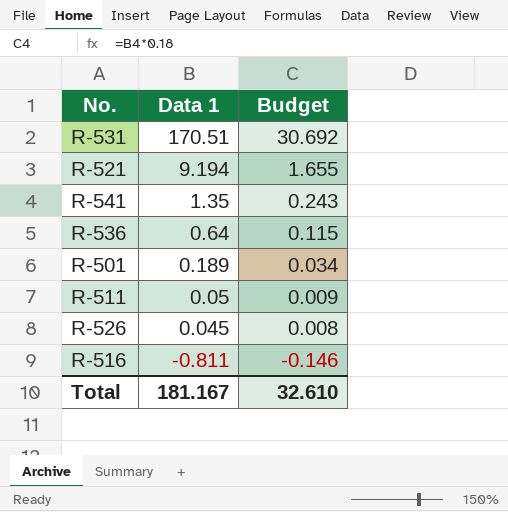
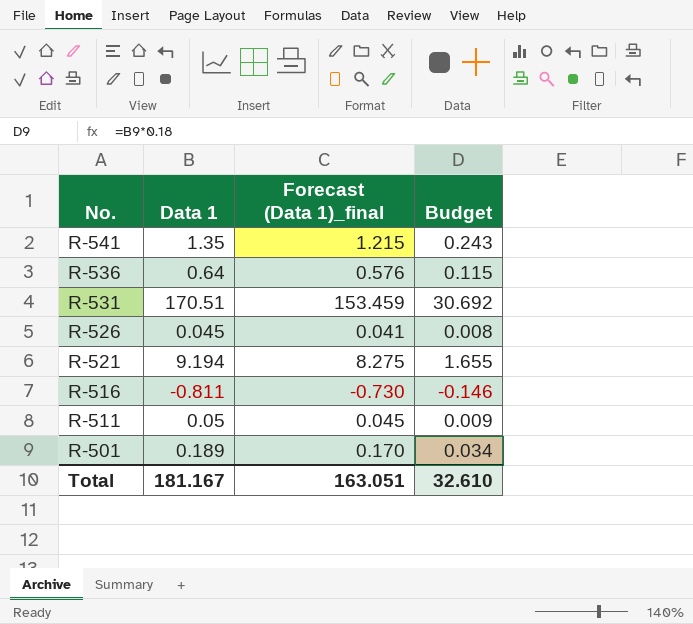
row order: Data 1 descending -> No. descending
column Forecast (Data 1)_final | formula: none -> [Data 1] * 0.9

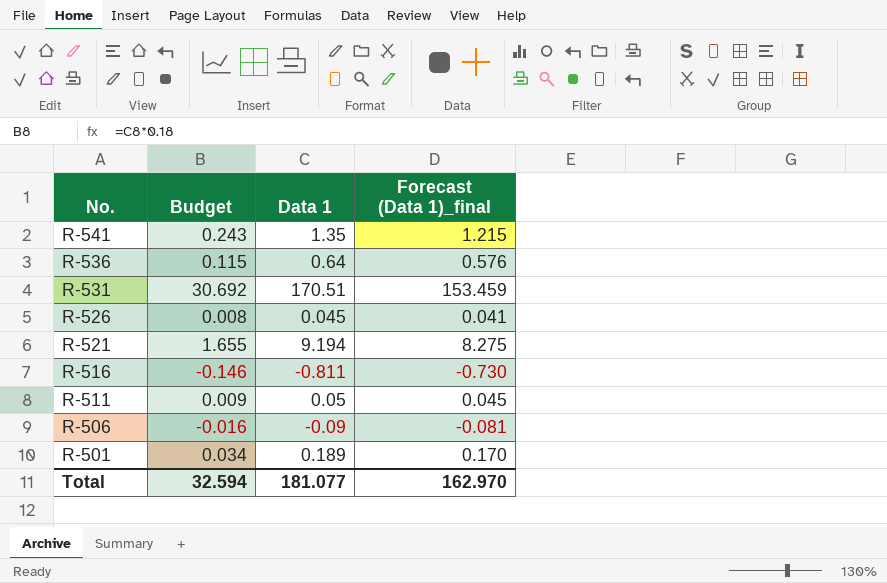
column Budget | position: 4 -> 2
row R-506: none -> -0.016 | -0.09 | -0.081
Total | Budget: 32.610 -> 32.594
Total | Data 1: 181.167 -> 181.077
Total | Forecast (Data 1)_final: 163.051 -> 162.970

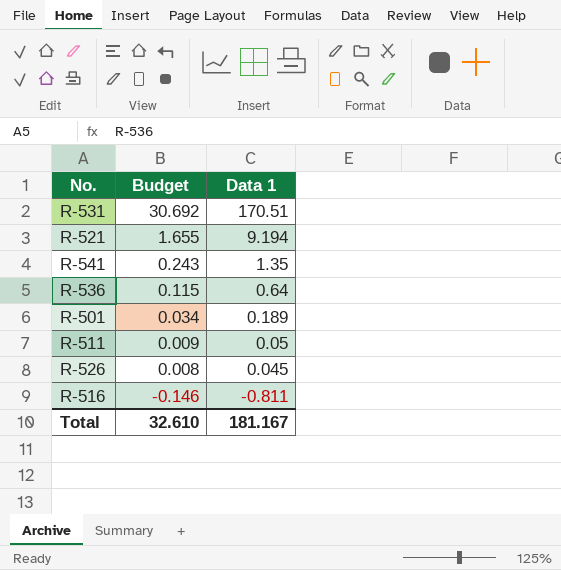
row order: No. descending -> Budget descending
column Forecast (Data 1)_final | formula: [Data 1] * 0.9 -> none
row R-506: -0.016 | -0.09 | -0.081 -> none
Total | Budget: 32.594 -> 32.610
Total | Data 1: 181.077 -> 181.167

